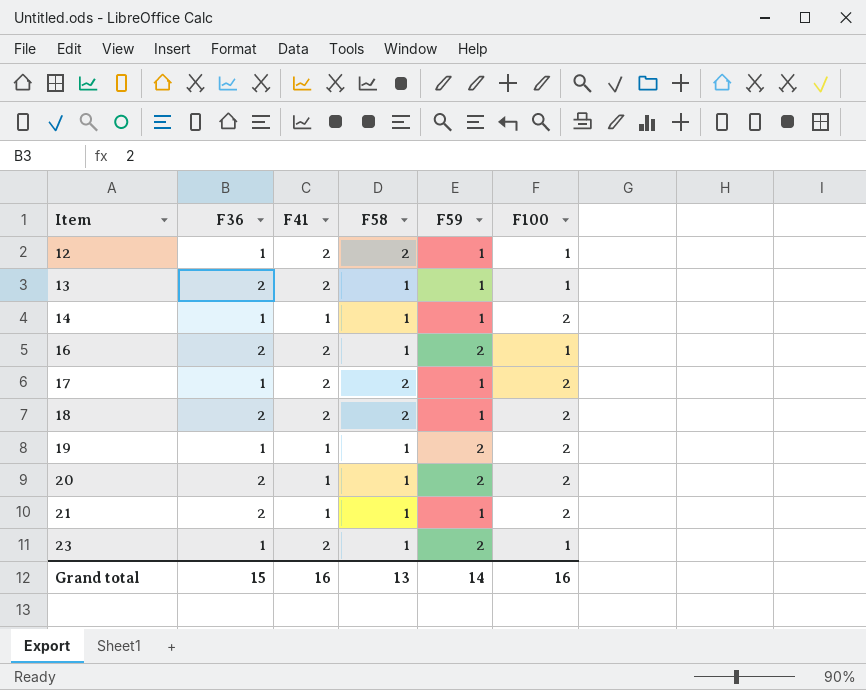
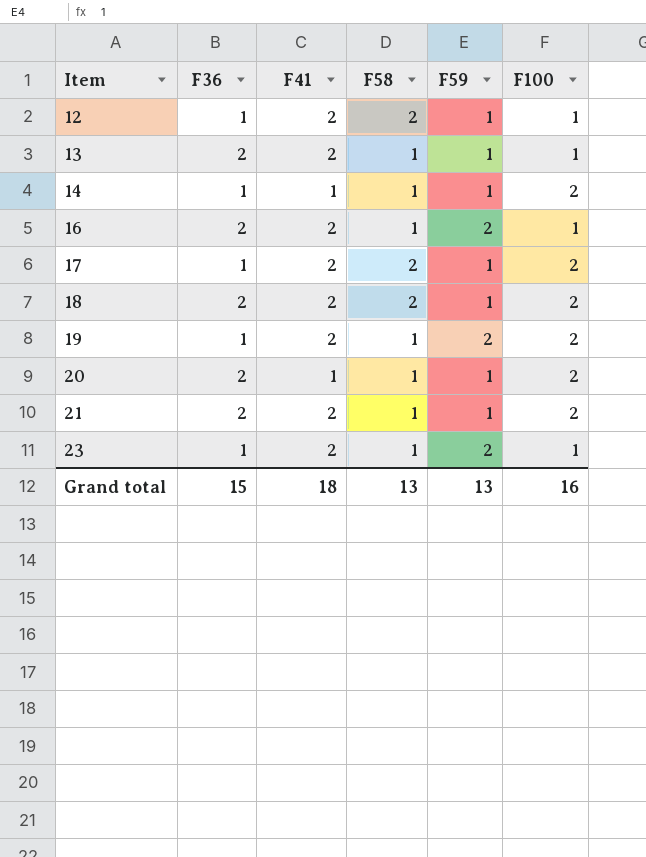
19 | F41: 1 -> 2
20 | F59: 2 -> 1
21 | F41: 1 -> 2
Grand total | F41: 16 -> 18
Grand total | F59: 14 -> 13

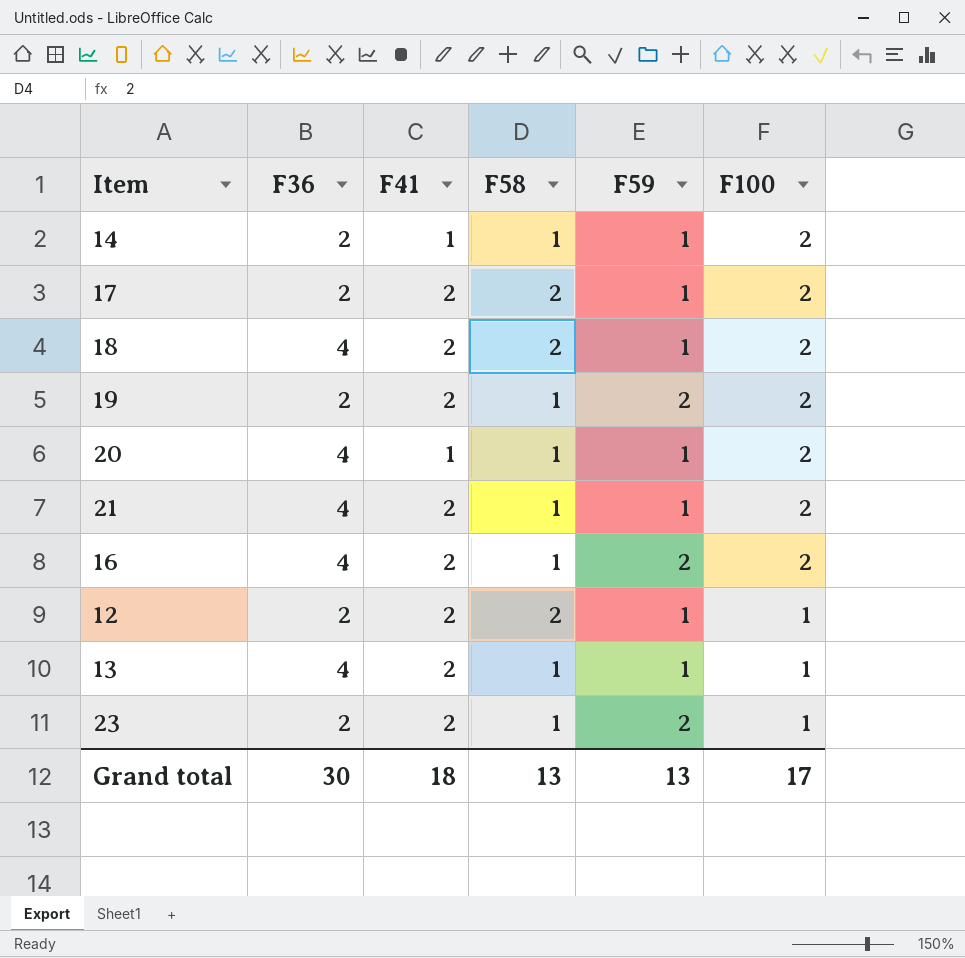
row order: Item ascending -> F100 descending
14 | F36: 1 -> 2
17 | F36: 1 -> 2
18 | F36: 2 -> 4
19 | F36: 1 -> 2
20 | F36: 2 -> 4
21 | F36: 2 -> 4
16 | F36: 2 -> 4
16 | F100: 1 -> 2
12 | F36: 1 -> 2
13 | F36: 2 -> 4
23 | F36: 1 -> 2
Grand total | F36: 15 -> 30
Grand total | F100: 16 -> 17

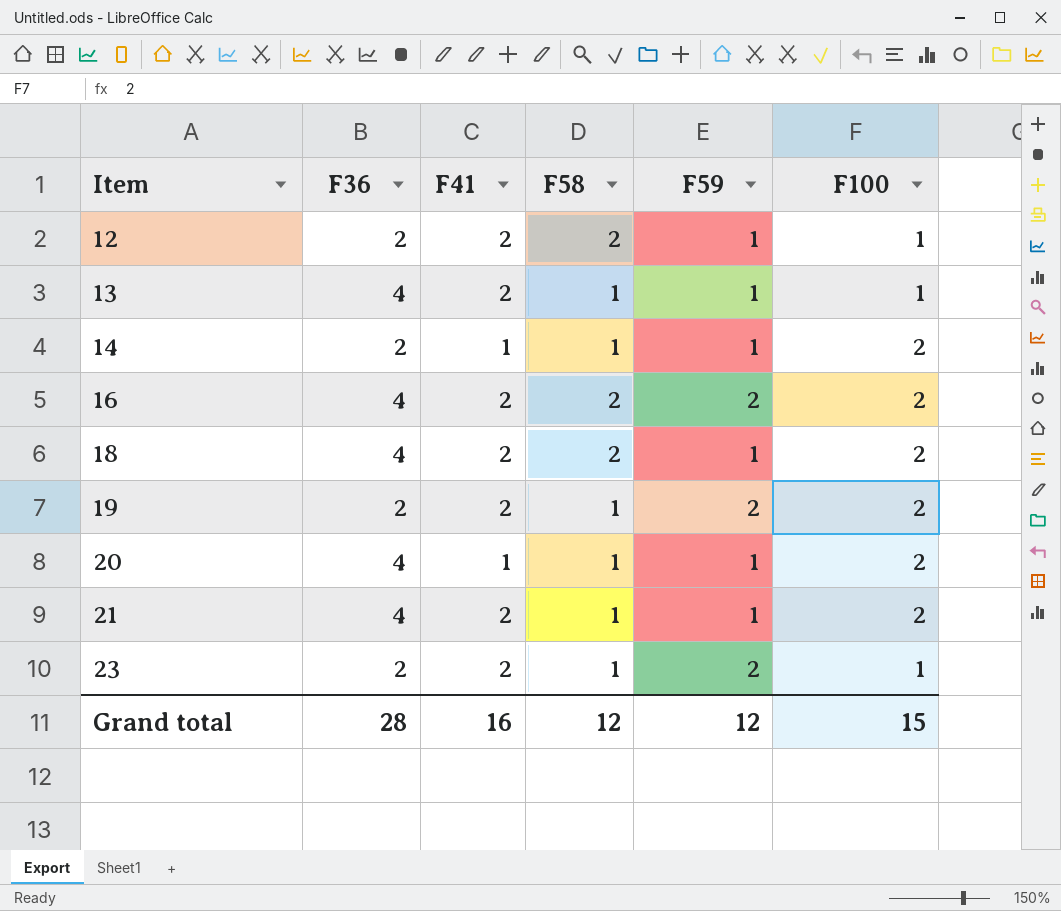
row order: F100 descending -> Item ascending
row 17: 2 | 2 | 2 | 1 | 2 -> none
16 | F58: 1 -> 2
Grand total | F36: 30 -> 28
Grand total | F41: 18 -> 16
Grand total | F58: 13 -> 12
Grand total | F59: 13 -> 12
Grand total | F100: 17 -> 15

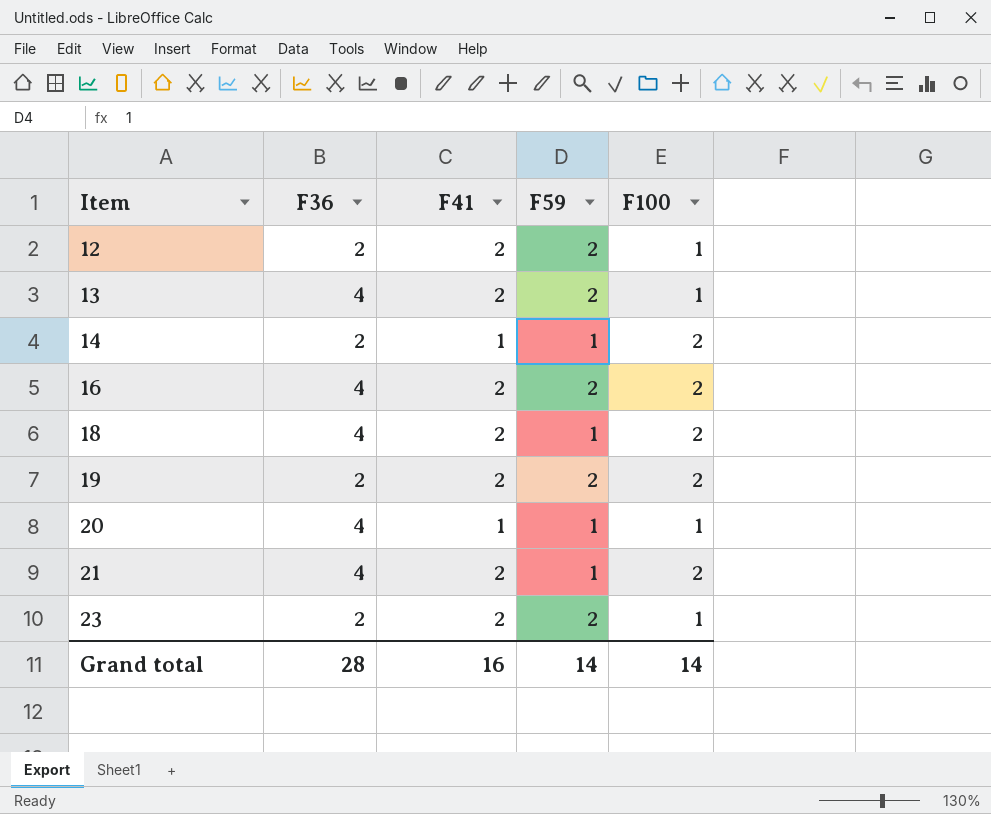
column F58 | position: 4 -> none
12 | F59: 1 -> 2
13 | F59: 1 -> 2
20 | F100: 2 -> 1
Grand total | F59: 12 -> 14
Grand total | F100: 15 -> 14

